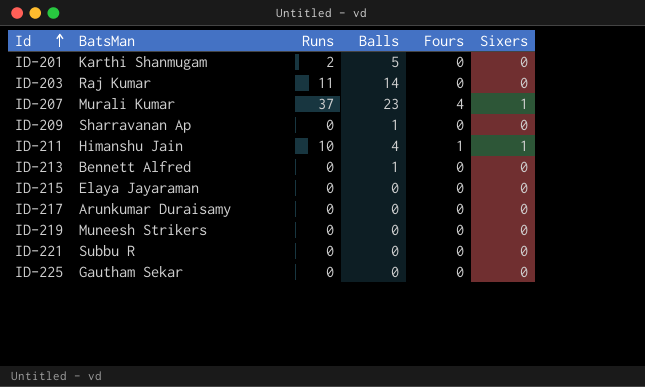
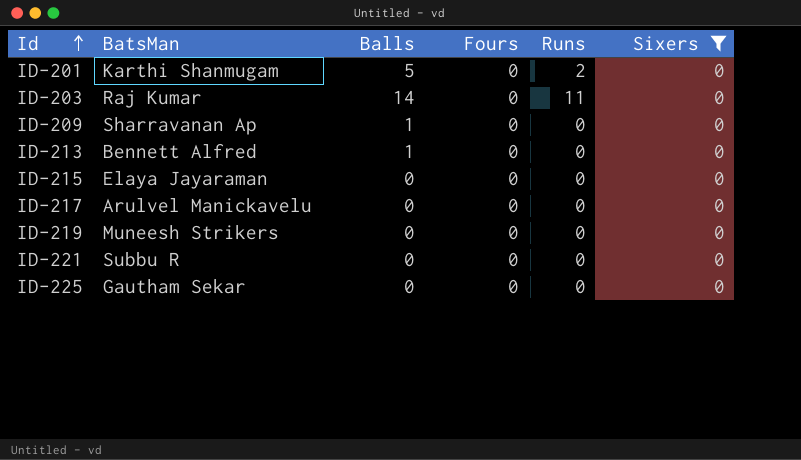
filter: none -> Sixers = 0
column Runs | position: 3 -> 5
ID-217 | BatsMan: Arunkumar Duraisamy -> Arulvel Manickavelu

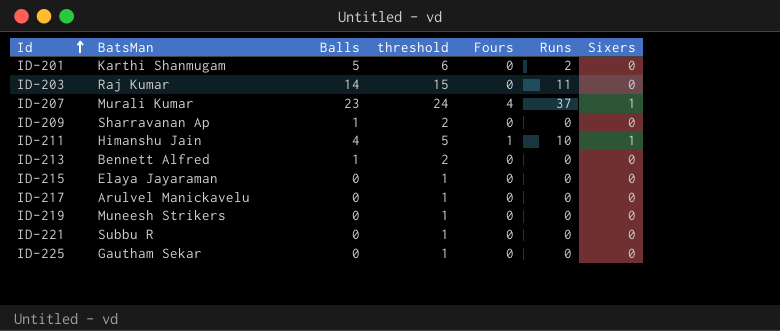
filter: Sixers = 0 -> none
column threshold | formula: none -> [Balls] + 1

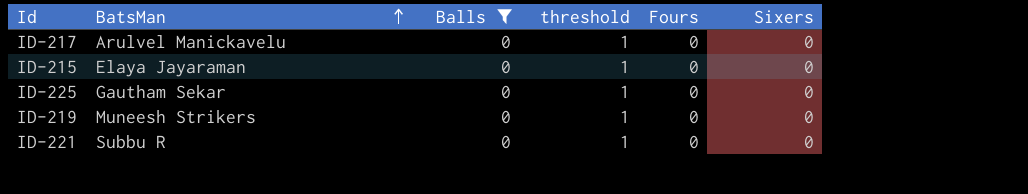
filter: none -> Balls = 0
row order: Id ascending -> BatsMan ascending
column Runs | position: 6 -> none

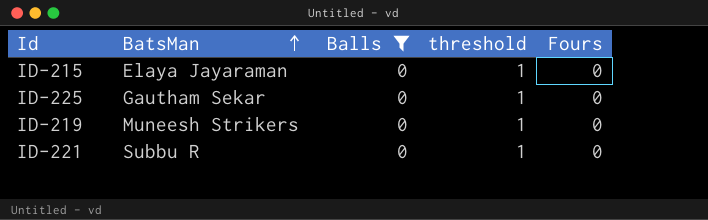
column Sixers | position: 6 -> none
row ID-217: Arulvel Manickavelu | 0 | 1 | 0 | 0 -> none

